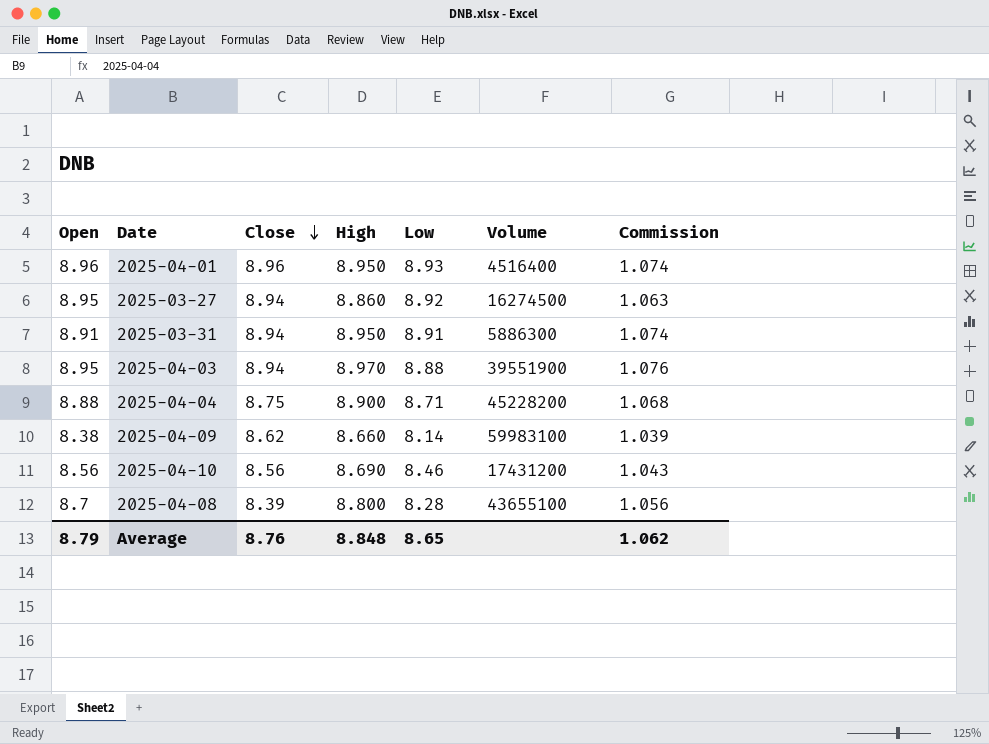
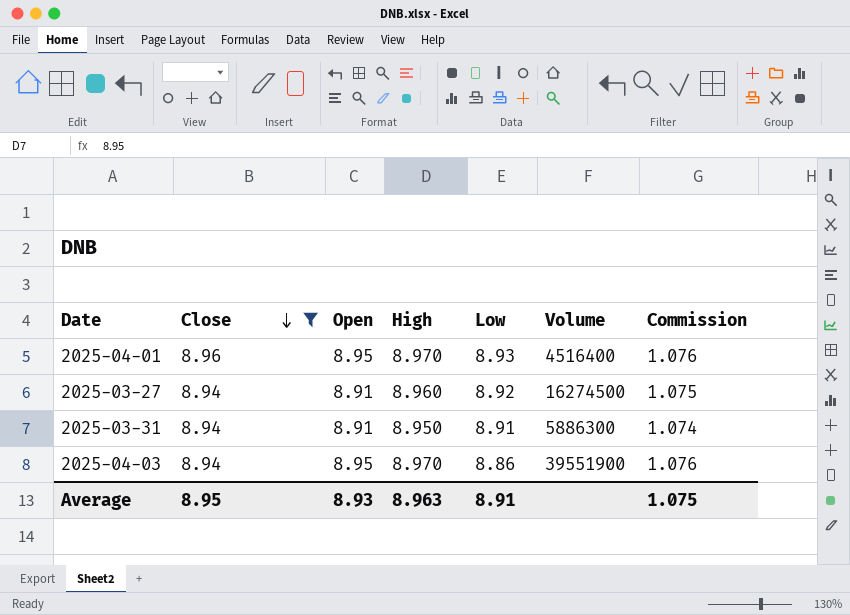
filter: none -> Close >= 8.94
column Open | position: 1 -> 3
2025-04-01 | Open: 8.96 -> 8.95
2025-04-01 | High: 8.950 -> 8.970
2025-04-01 | Commission: 1.074 -> 1.076
2025-03-27 | Open: 8.95 -> 8.91
2025-03-27 | High: 8.860 -> 8.960
2025-03-27 | Commission: 1.063 -> 1.075
2025-04-03 | Low: 8.88 -> 8.86
Average | Close: 8.76 -> 8.95
Average | Open: 8.79 -> 8.93
Average | High: 8.848 -> 8.963
Average | Low: 8.65 -> 8.91
Average | Commission: 1.062 -> 1.075

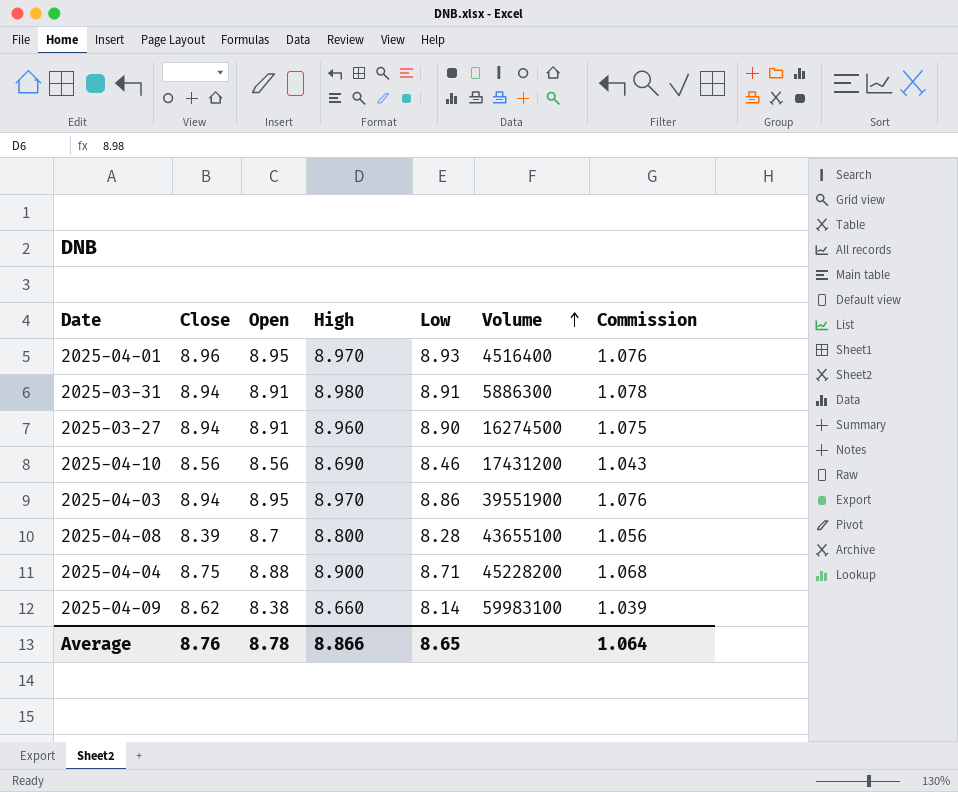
filter: Close >= 8.94 -> none
row order: Close descending -> Volume ascending
2025-03-31 | High: 8.950 -> 8.980
2025-03-31 | Commission: 1.074 -> 1.078
2025-03-27 | Low: 8.92 -> 8.90
Average | Close: 8.95 -> 8.76
Average | Open: 8.93 -> 8.78
Average | High: 8.963 -> 8.866
Average | Low: 8.91 -> 8.65
Average | Commission: 1.075 -> 1.064

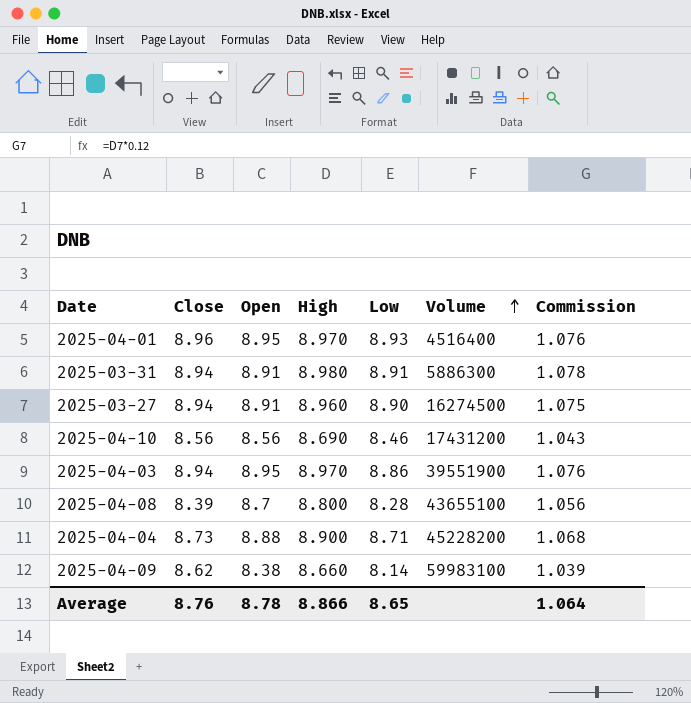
2025-04-04 | Close: 8.75 -> 8.73

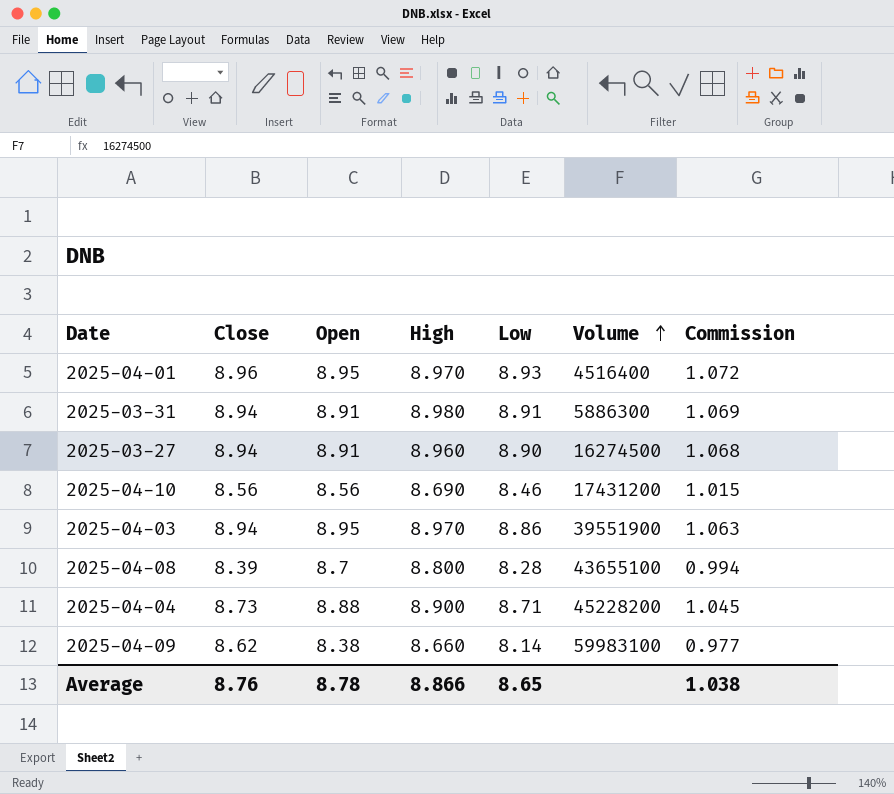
column Commission | formula: [High] * 0.12 -> [Low] * 0.12
Average | Commission: 1.064 -> 1.038

